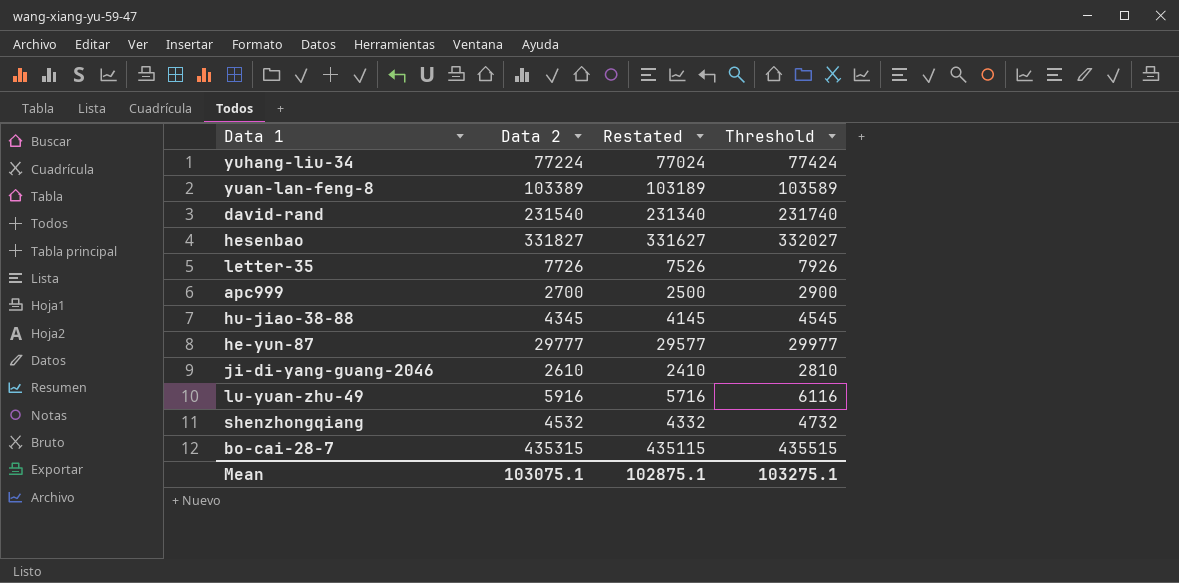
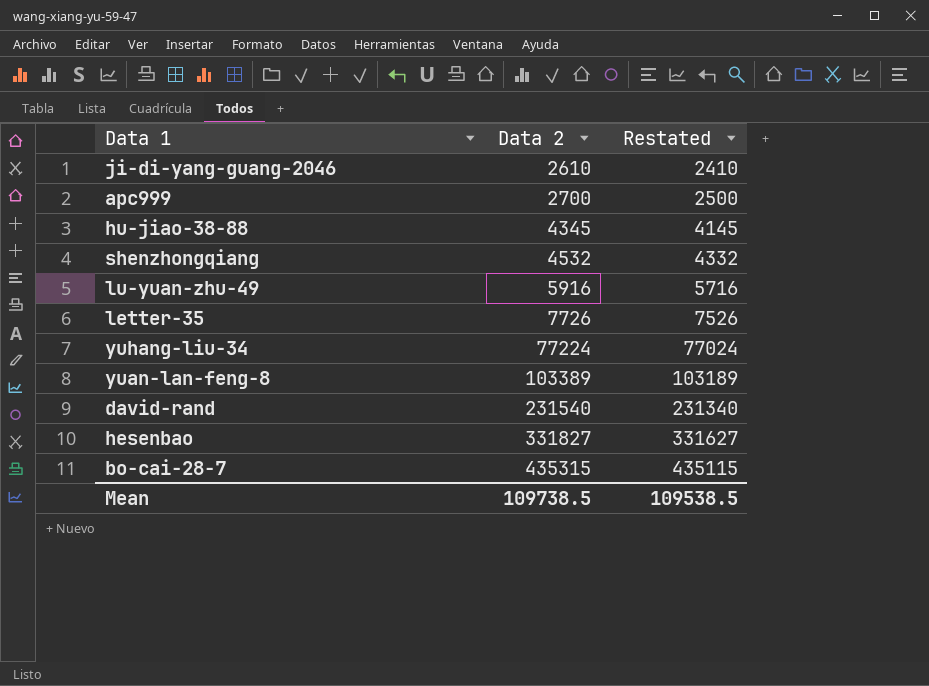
row order: none -> Data 2 ascending
column Threshold | formula: [Data 2] + 200 -> none
row he-yun-87: 29777 | 29577 | 29977 -> none
Mean | Data 2: 103075.1 -> 109738.5
Mean | Restated: 102875.1 -> 109538.5

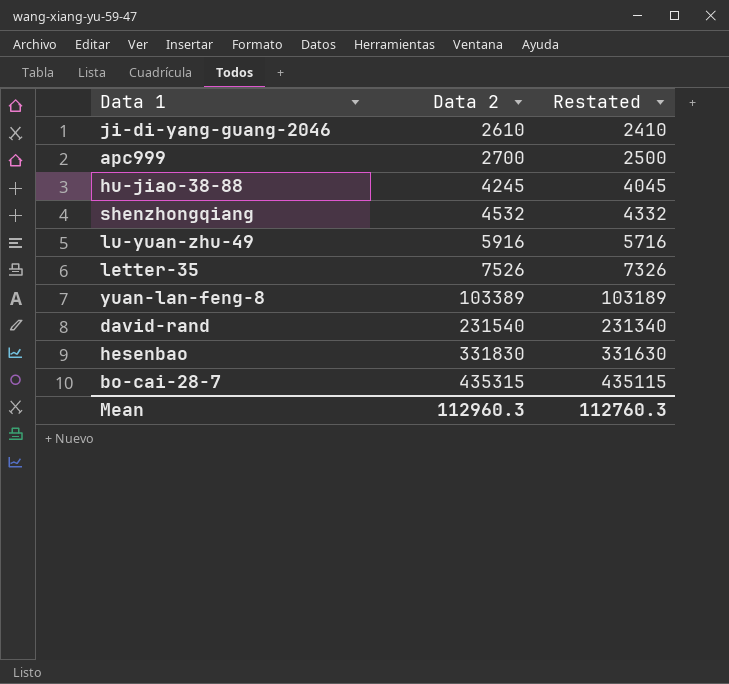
row yuhang-liu-34: 77224 | 77024 -> none
hu-jiao-38-88 | Data 2: 4345 -> 4245
hu-jiao-38-88 | Restated: 4145 -> 4045
letter-35 | Data 2: 7726 -> 7526
letter-35 | Restated: 7526 -> 7326
hesenbao | Data 2: 331827 -> 331830
hesenbao | Restated: 331627 -> 331630
Mean | Data 2: 109738.5 -> 112960.3
Mean | Restated: 109538.5 -> 112760.3

